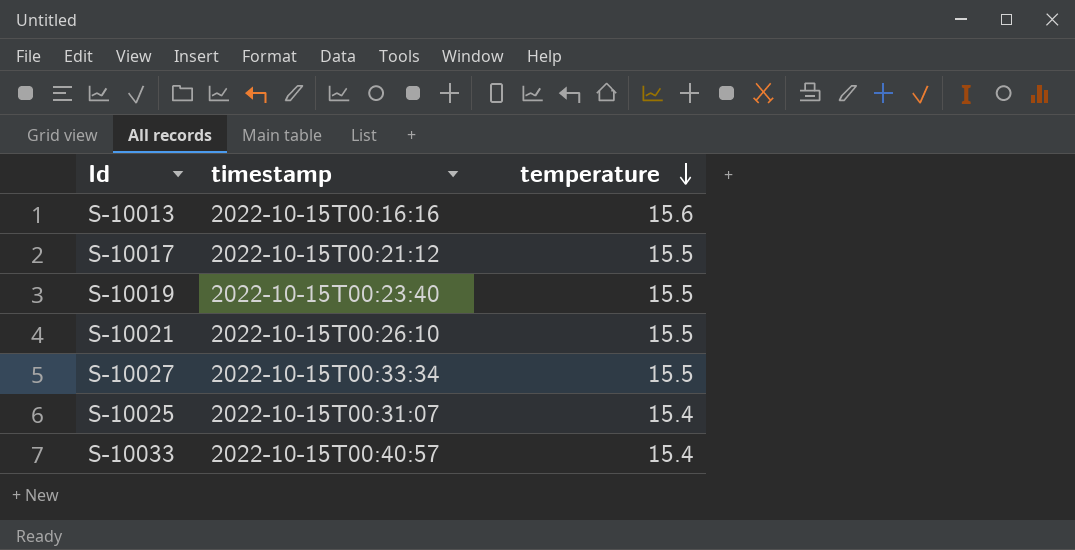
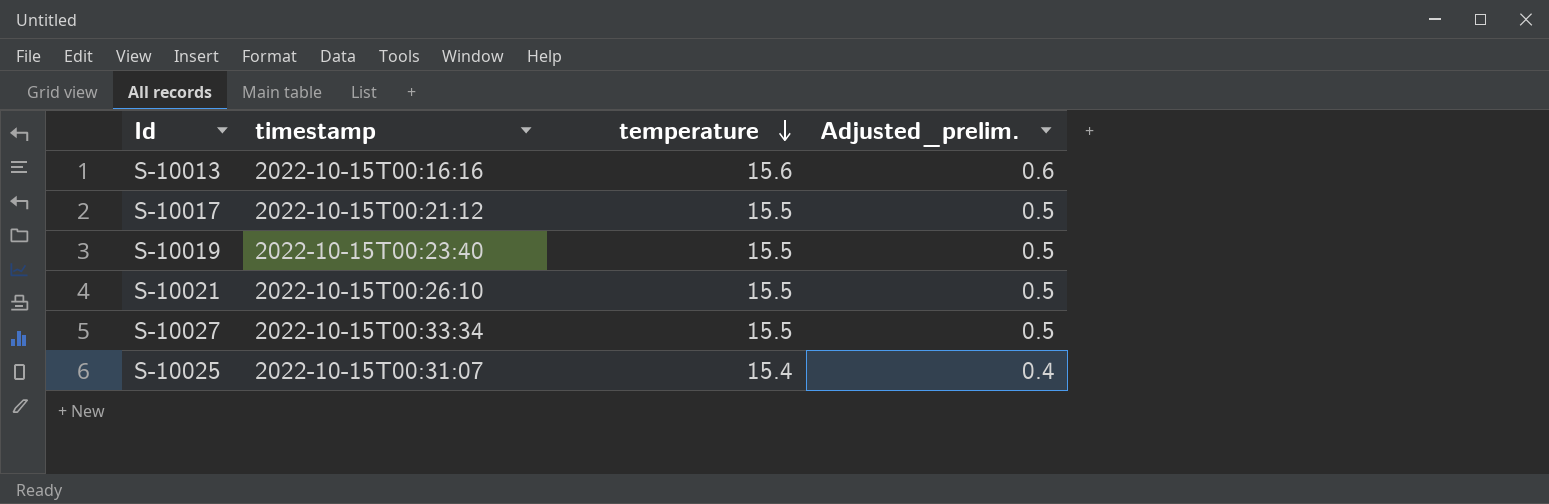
column Adjusted_prelim. | formula: none -> [temperature] - 15
row S-10033: 2022-10-15T00:40:57 | 15.4 -> none

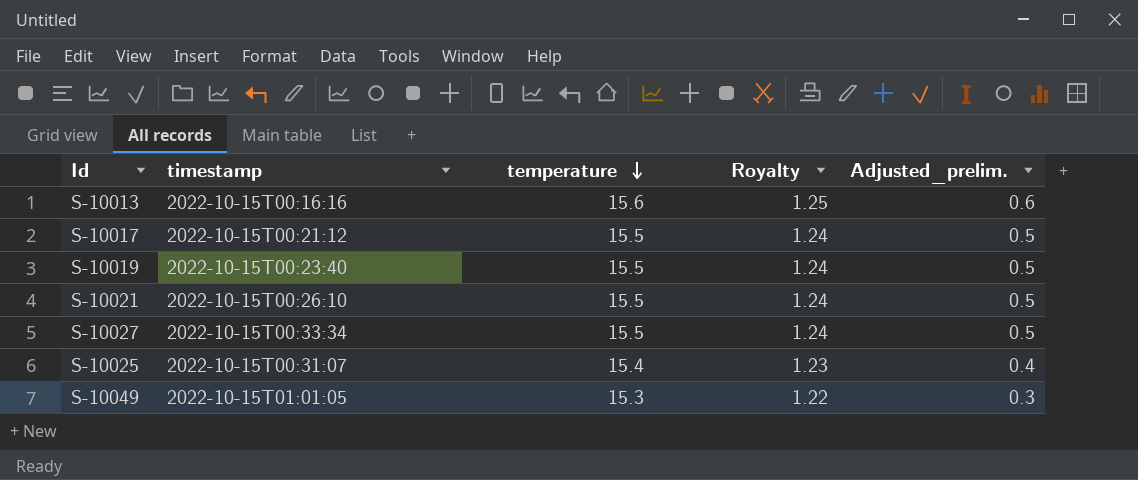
column Royalty | formula: none -> [temperature] * 0.08
row S-10049: none -> 2022-10-15T01:01:05 | 15.3 | 1.22 | 0.3

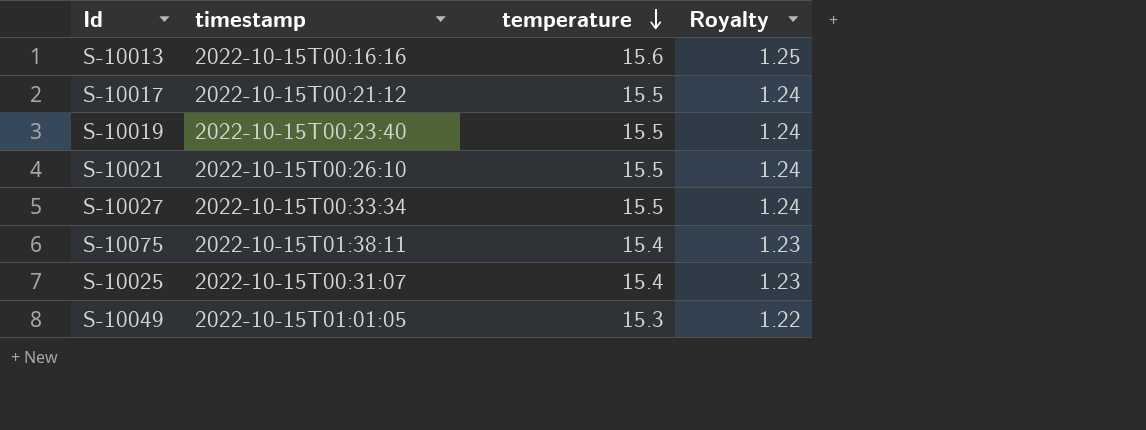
column Adjusted_prelim. | formula: [temperature] - 15 -> none
row S-10075: none -> 2022-10-15T01:38:11 | 15.4 | 1.23

